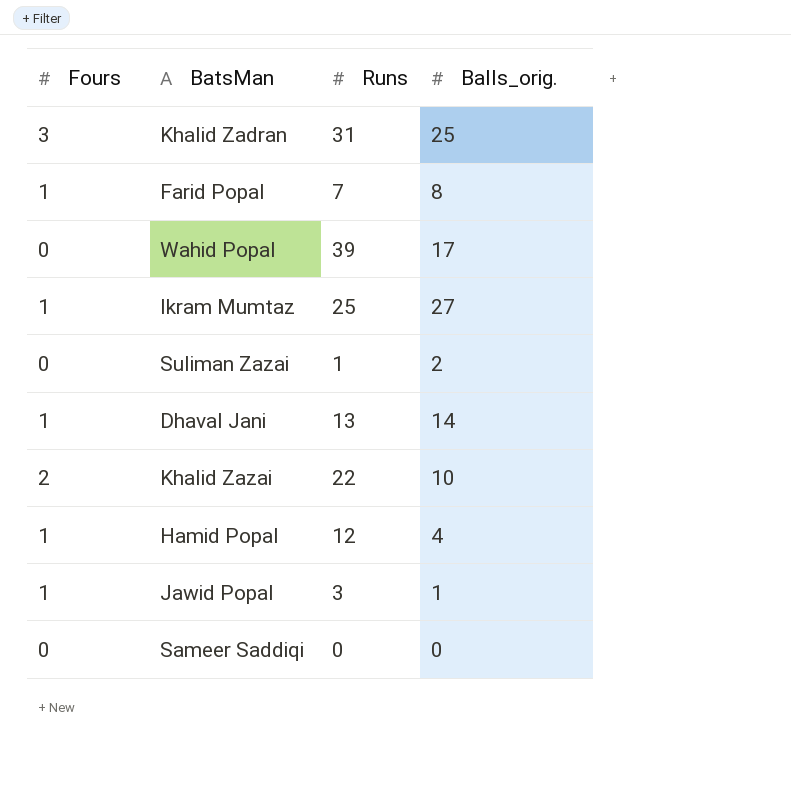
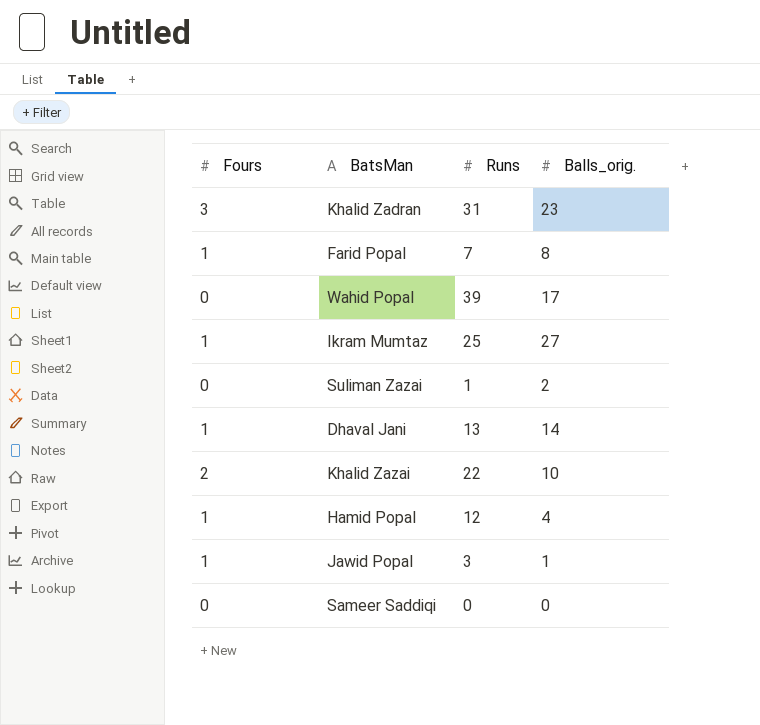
Khalid Zadran | Balls_orig.: 25 -> 23

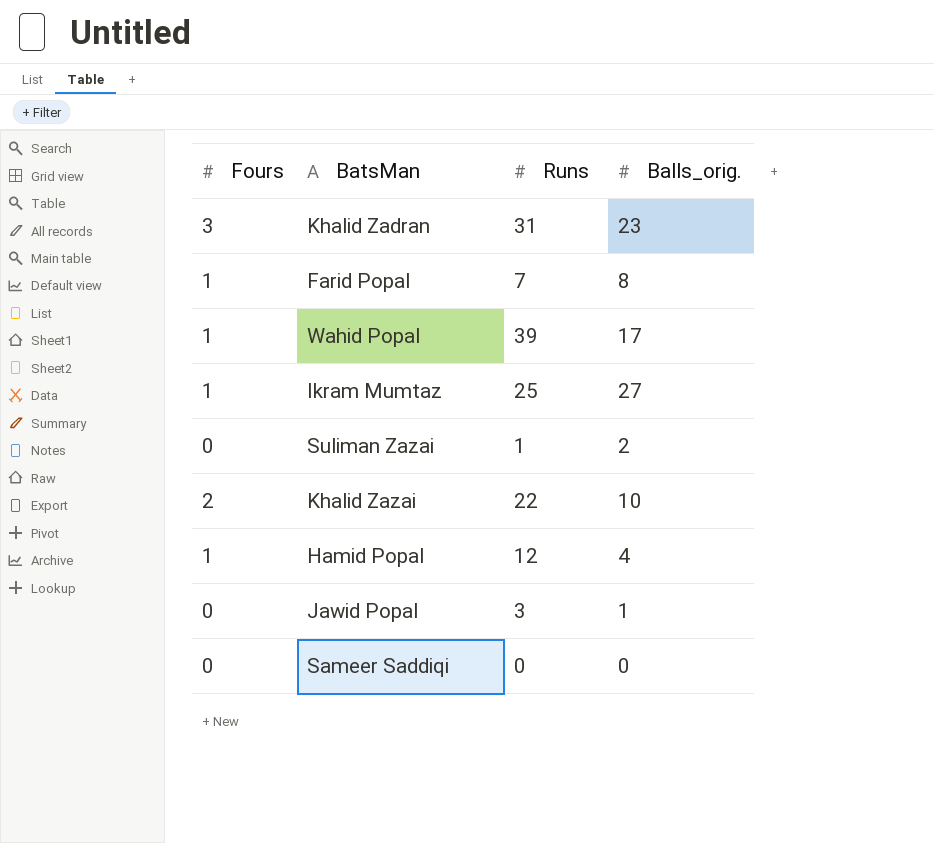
row Dhaval Jani: 1 | 13 | 14 -> none
Wahid Popal | Fours: 0 -> 1
Jawid Popal | Fours: 1 -> 0

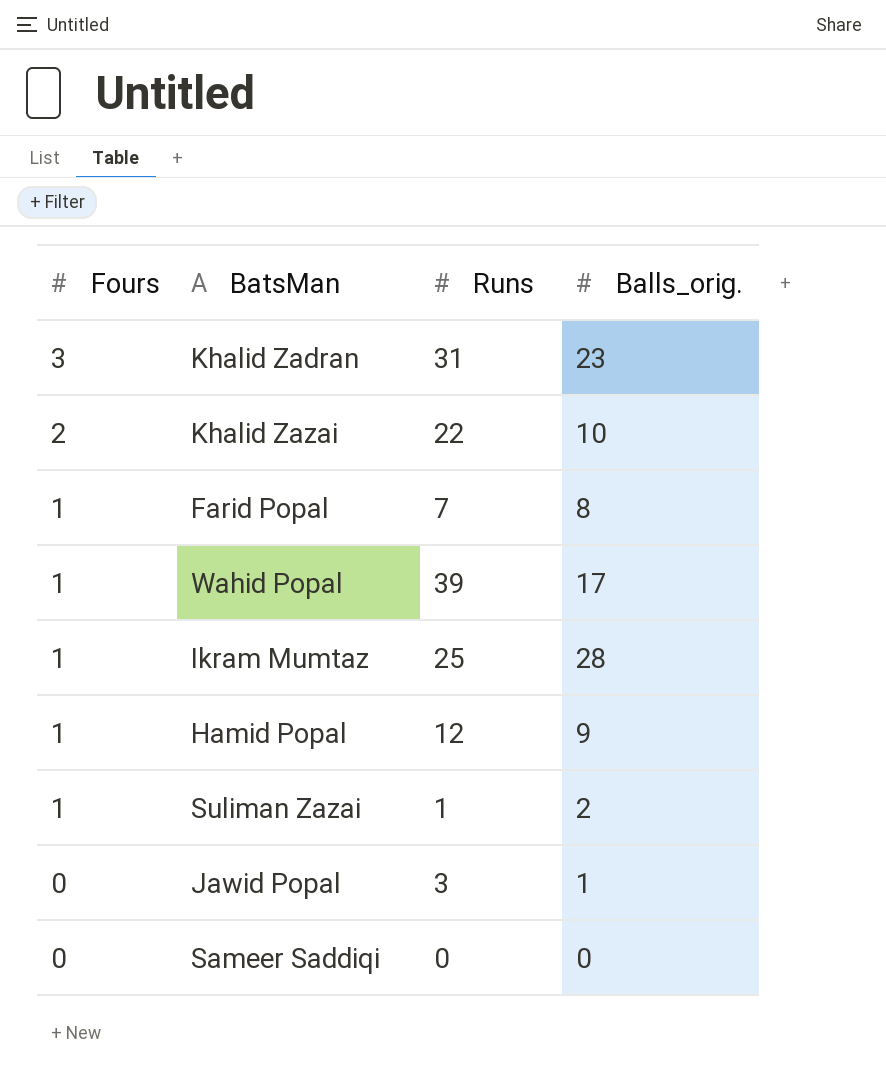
row order: none -> Fours descending
Ikram Mumtaz | Balls_orig.: 27 -> 28
Hamid Popal | Balls_orig.: 4 -> 9
Suliman Zazai | Fours: 0 -> 1

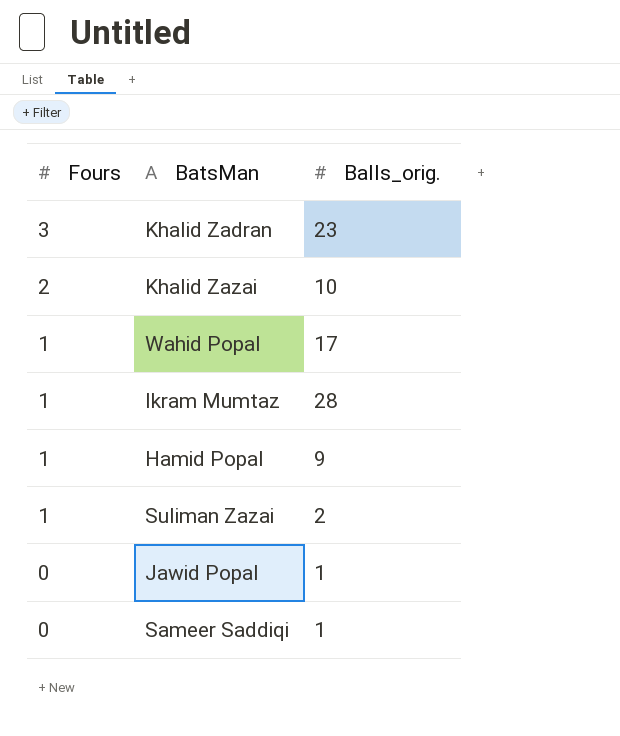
column Runs | position: 3 -> none
row Farid Popal: 1 | 7 | 8 -> none
Sameer Saddiqi | Balls_orig.: 0 -> 1

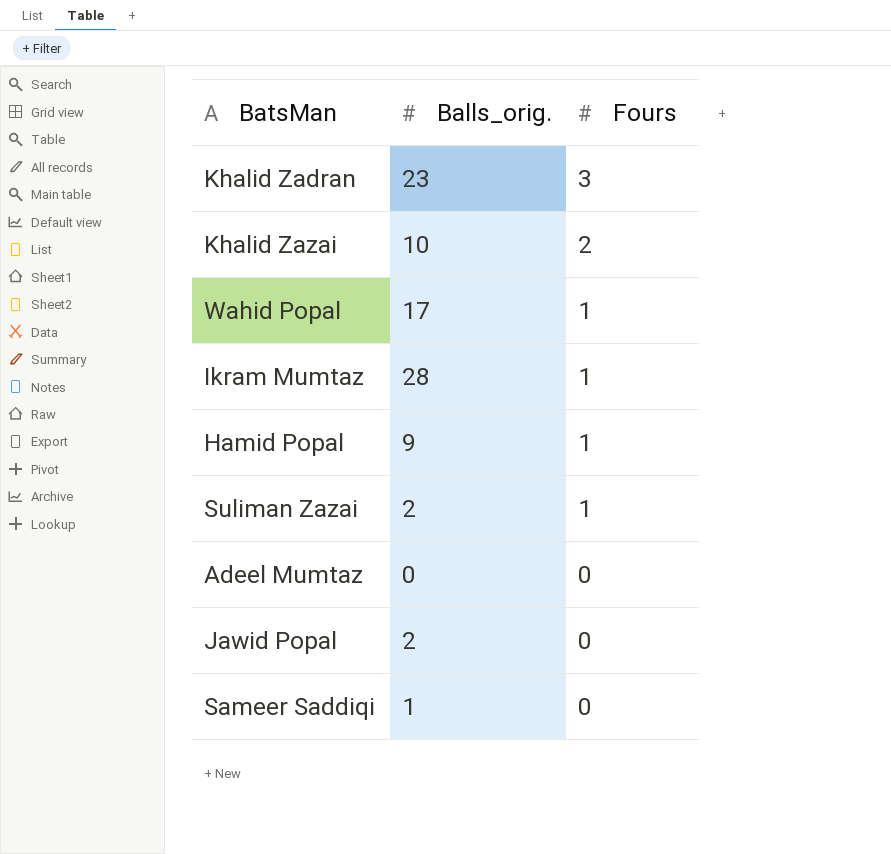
column Fours | position: 1 -> 3
row Adeel Mumtaz: none -> 0 | 0
Jawid Popal | Balls_orig.: 1 -> 2

